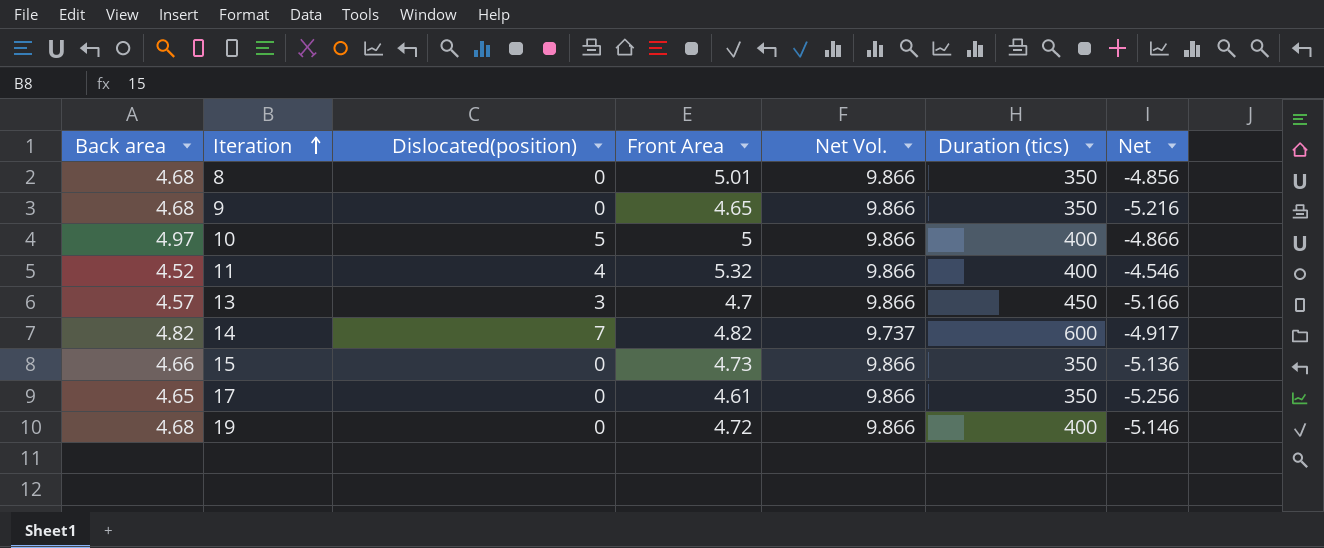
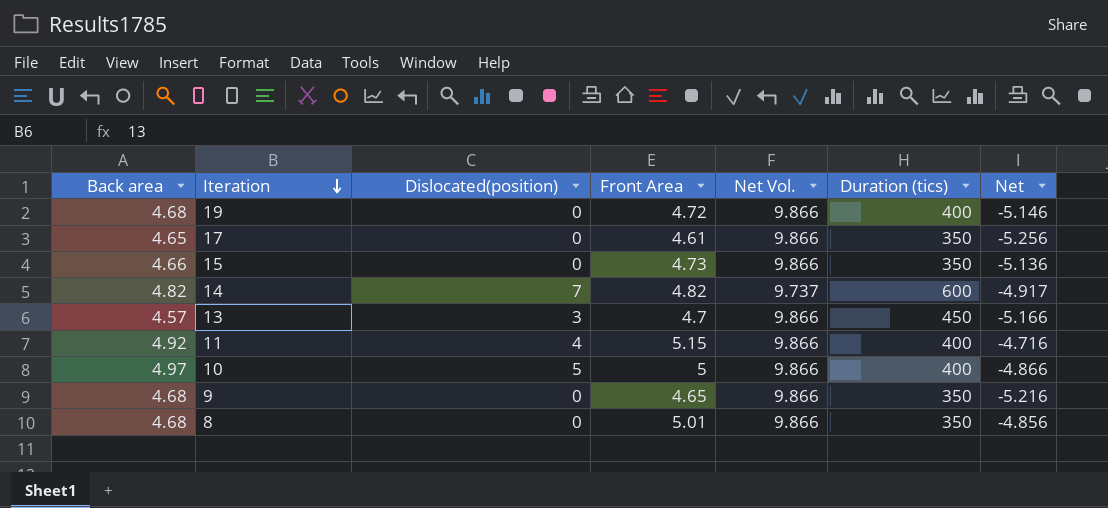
row order: Iteration ascending -> Iteration descending
11 | Back area: 4.52 -> 4.92
11 | Front Area: 5.32 -> 5.15
11 | Net: -4.546 -> -4.716

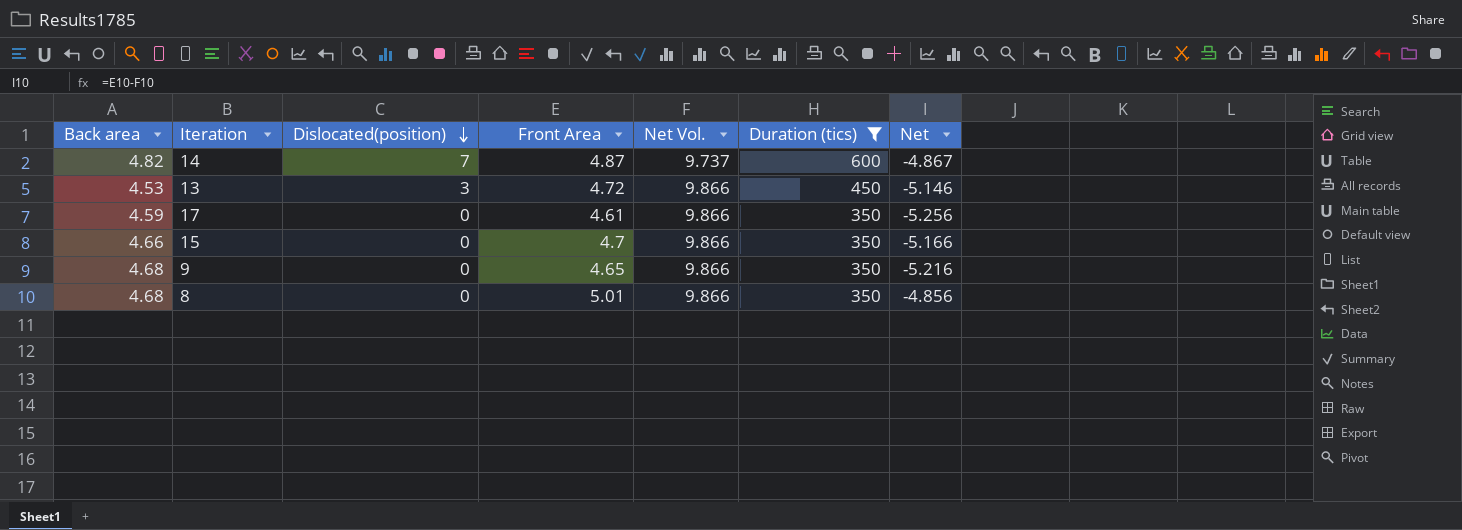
filter: none -> Duration (tics) != 400
row order: Iteration descending -> Dislocated(position) descending
14 | Front Area: 4.82 -> 4.87
14 | Net: -4.917 -> -4.867
13 | Back area: 4.57 -> 4.53
13 | Front Area: 4.7 -> 4.72
13 | Net: -5.166 -> -5.146
17 | Back area: 4.65 -> 4.59
15 | Front Area: 4.73 -> 4.7
15 | Net: -5.136 -> -5.166

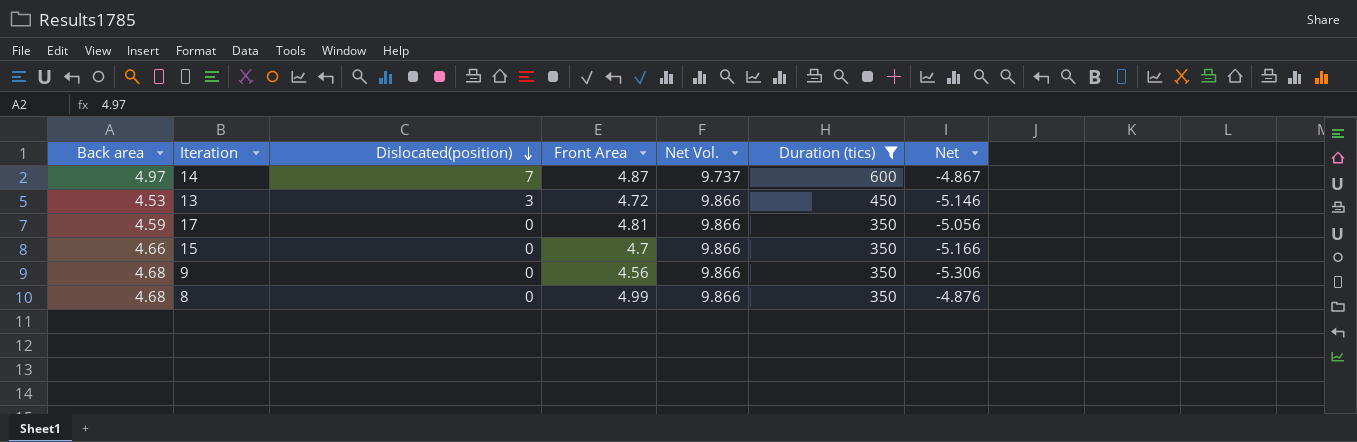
14 | Back area: 4.82 -> 4.97
17 | Front Area: 4.61 -> 4.81
17 | Net: -5.256 -> -5.056
9 | Front Area: 4.65 -> 4.56
9 | Net: -5.216 -> -5.306
8 | Front Area: 5.01 -> 4.99
8 | Net: -4.856 -> -4.876

